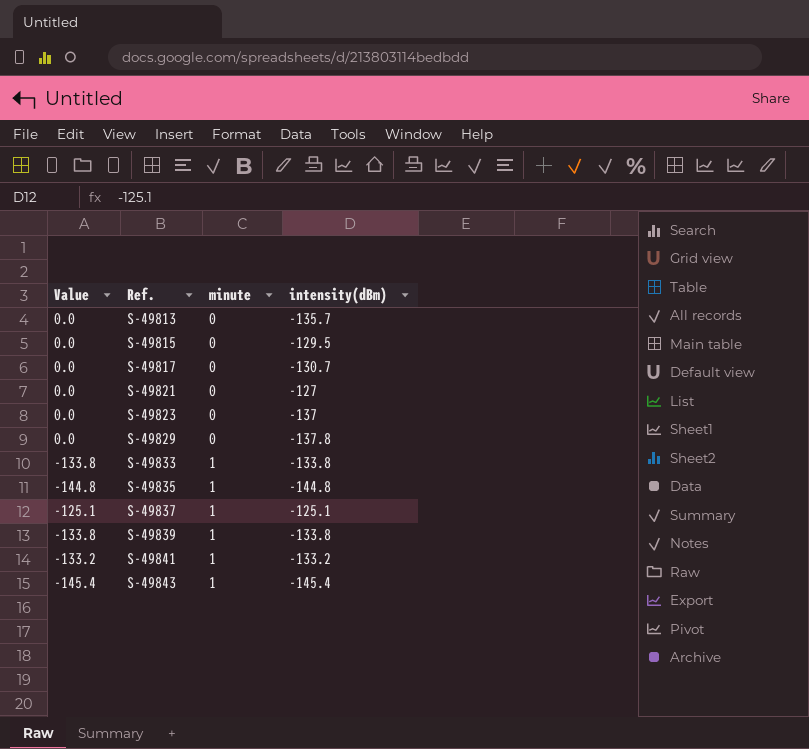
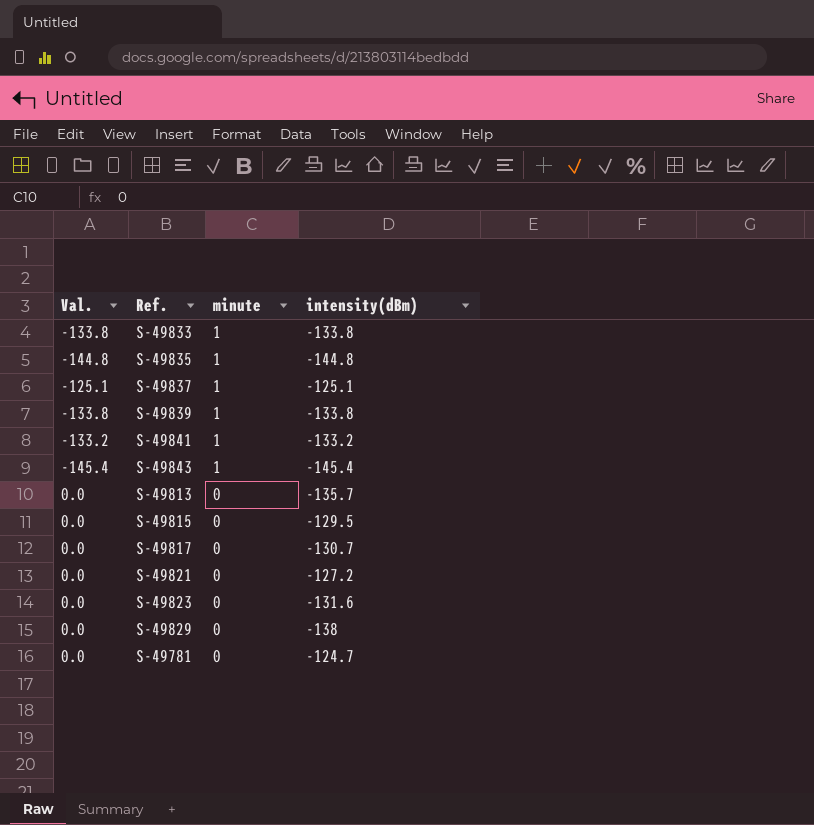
row order: Ref. ascending -> minute descending
column name: Value -> Val.
S-49821 | intensity(dBm): -127 -> -127.2
S-49823 | intensity(dBm): -137 -> -131.6
S-49829 | intensity(dBm): -137.8 -> -138
row S-49781: none -> 0.0 | 0 | -124.7

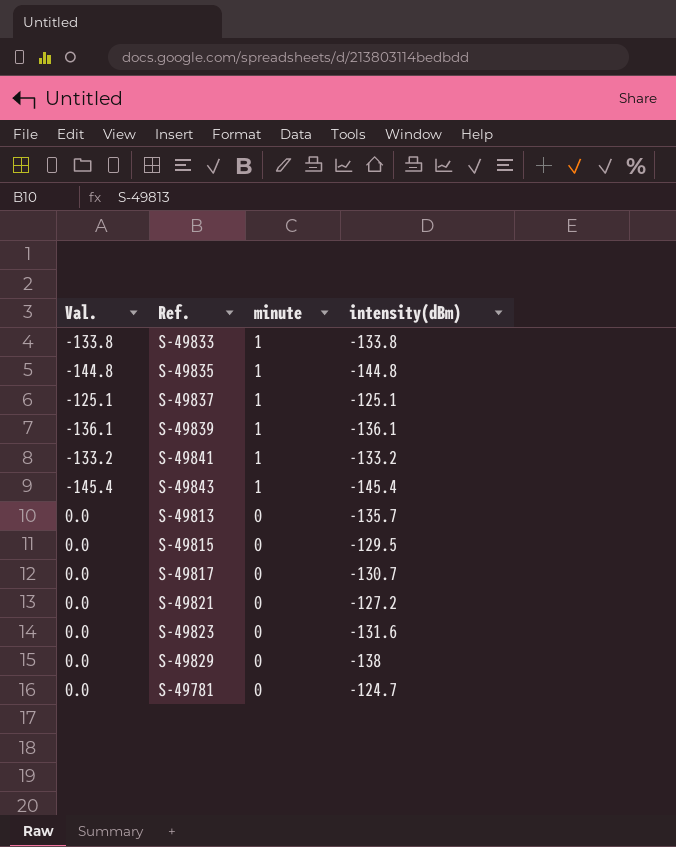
S-49839 | Val.: -133.8 -> -136.1
S-49839 | intensity(dBm): -133.8 -> -136.1

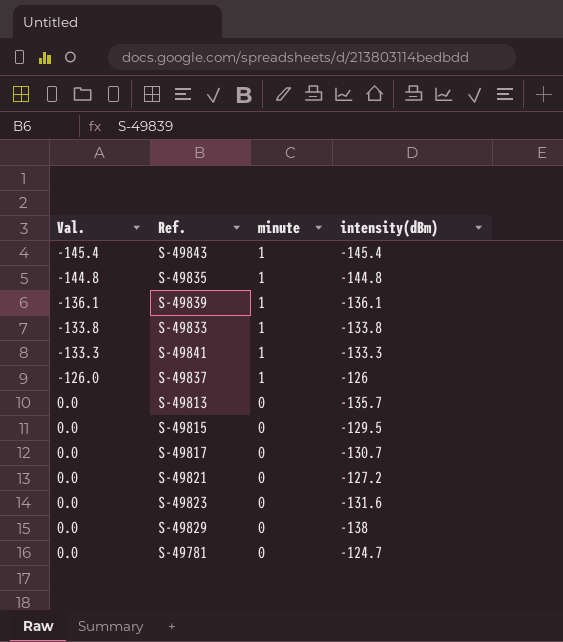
row order: minute descending -> Val. ascending
S-49841 | Val.: -133.2 -> -133.3
S-49841 | intensity(dBm): -133.2 -> -133.3
S-49837 | Val.: -125.1 -> -126.0
S-49837 | intensity(dBm): -125.1 -> -126

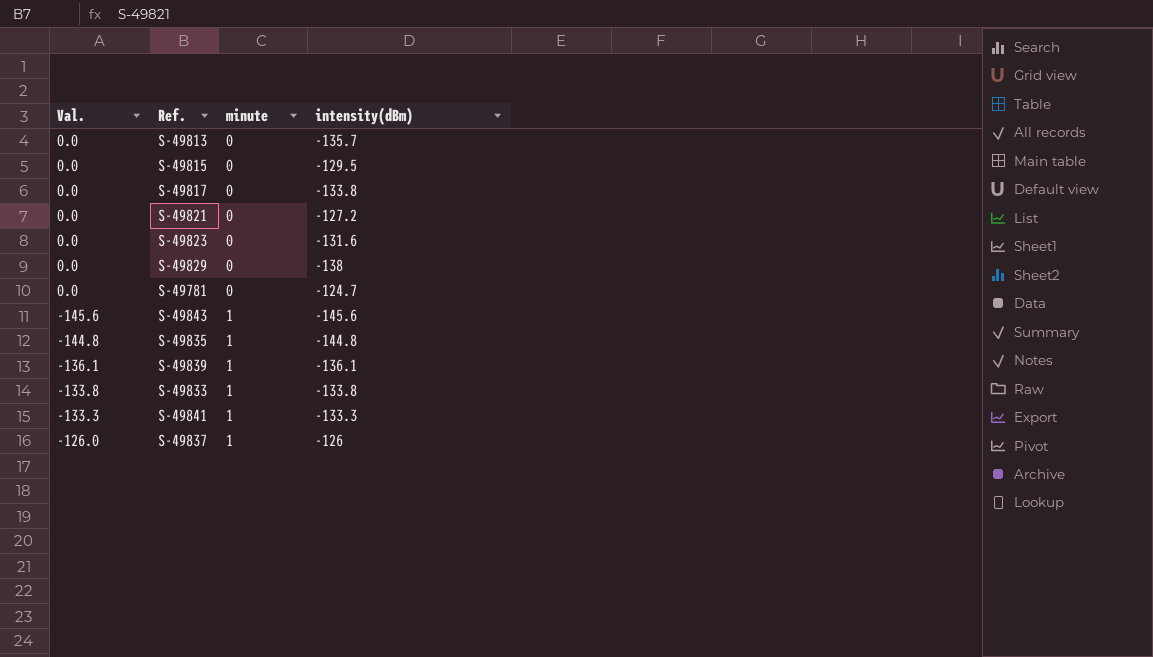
row order: Val. ascending -> minute ascending
S-49817 | intensity(dBm): -130.7 -> -133.8
S-49843 | Val.: -145.4 -> -145.6
S-49843 | intensity(dBm): -145.4 -> -145.6

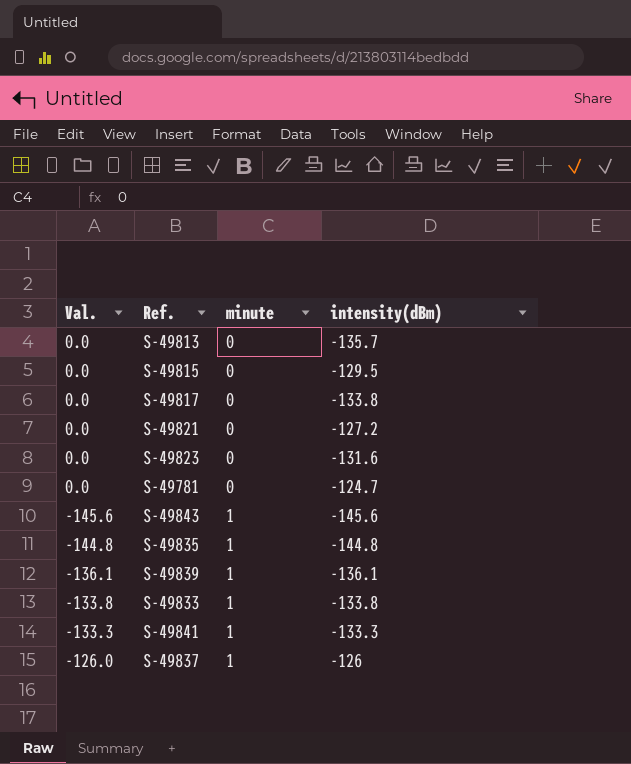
row S-49829: 0.0 | 0 | -138 -> none

